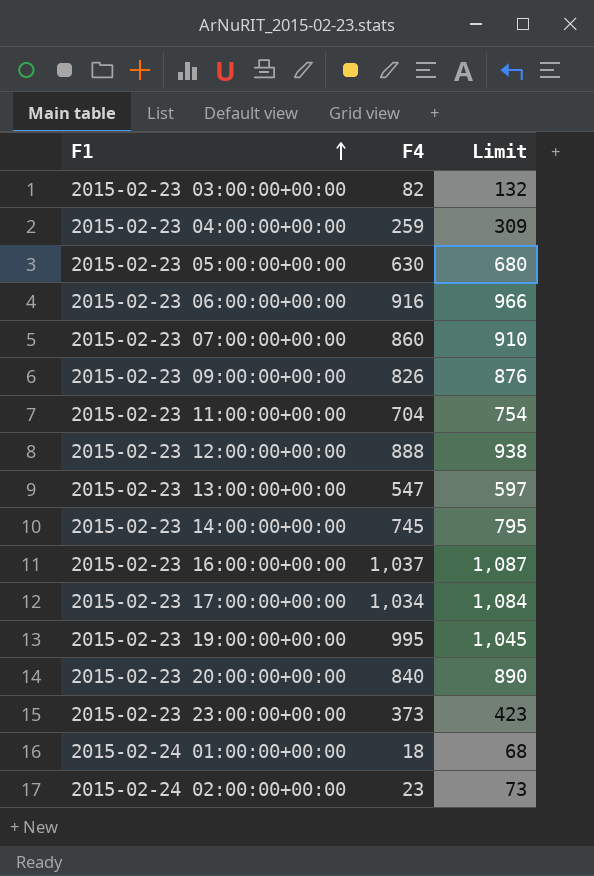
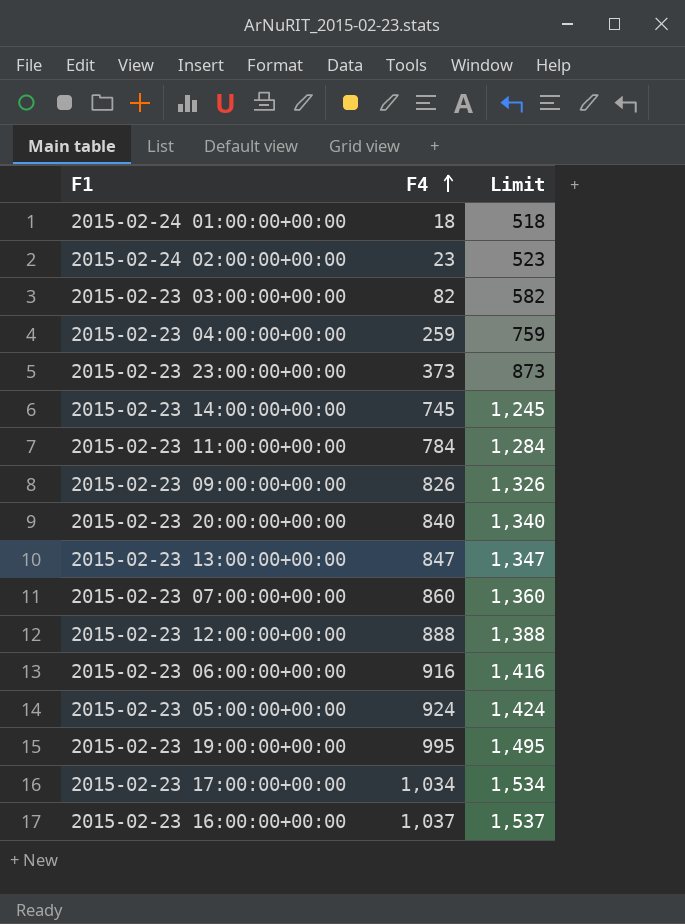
row order: F1 ascending -> F4 ascending
column Limit | formula: [F4] + 50 -> [F4] + 500
2015-02-23 11:00:00+00:00 | F4: 704 -> 784
2015-02-23 13:00:00+00:00 | F4: 547 -> 847
2015-02-23 05:00:00+00:00 | F4: 630 -> 924

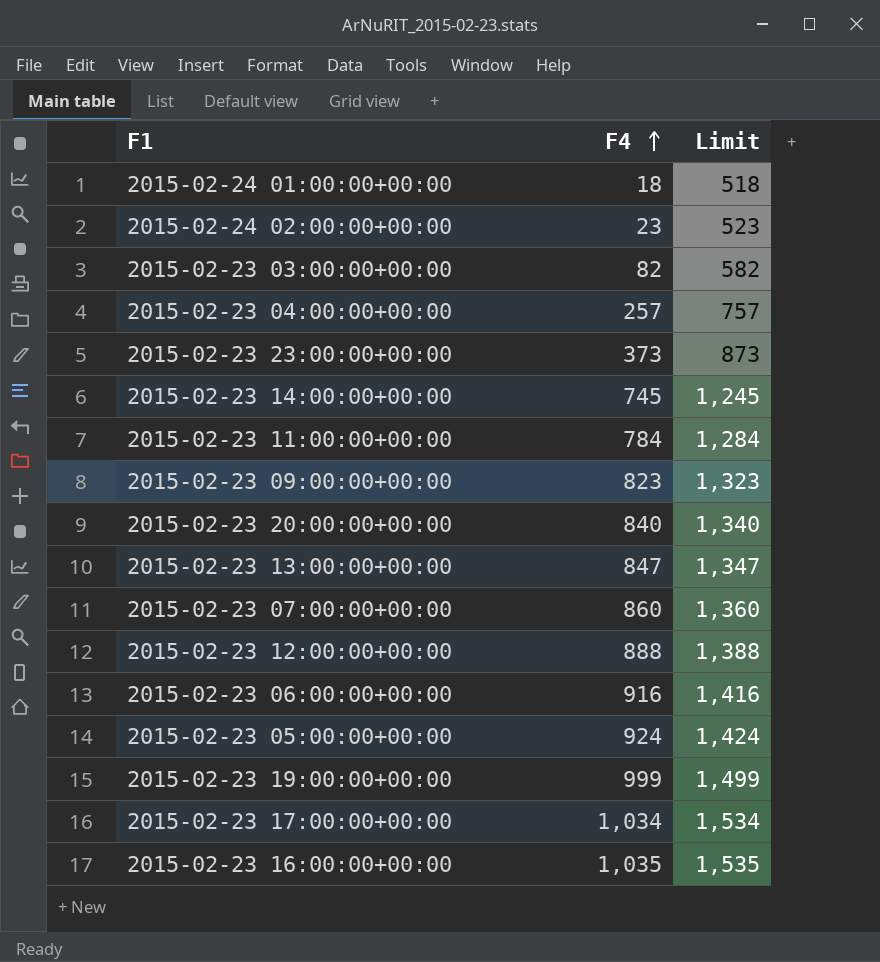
2015-02-23 04:00:00+00:00 | F4: 259 -> 257
2015-02-23 04:00:00+00:00 | Limit: 759 -> 757
2015-02-23 09:00:00+00:00 | F4: 826 -> 823
2015-02-23 09:00:00+00:00 | Limit: 1,326 -> 1,323
2015-02-23 19:00:00+00:00 | F4: 995 -> 999
2015-02-23 19:00:00+00:00 | Limit: 1,495 -> 1,499
2015-02-23 16:00:00+00:00 | F4: 1,037 -> 1,035
2015-02-23 16:00:00+00:00 | Limit: 1,537 -> 1,535

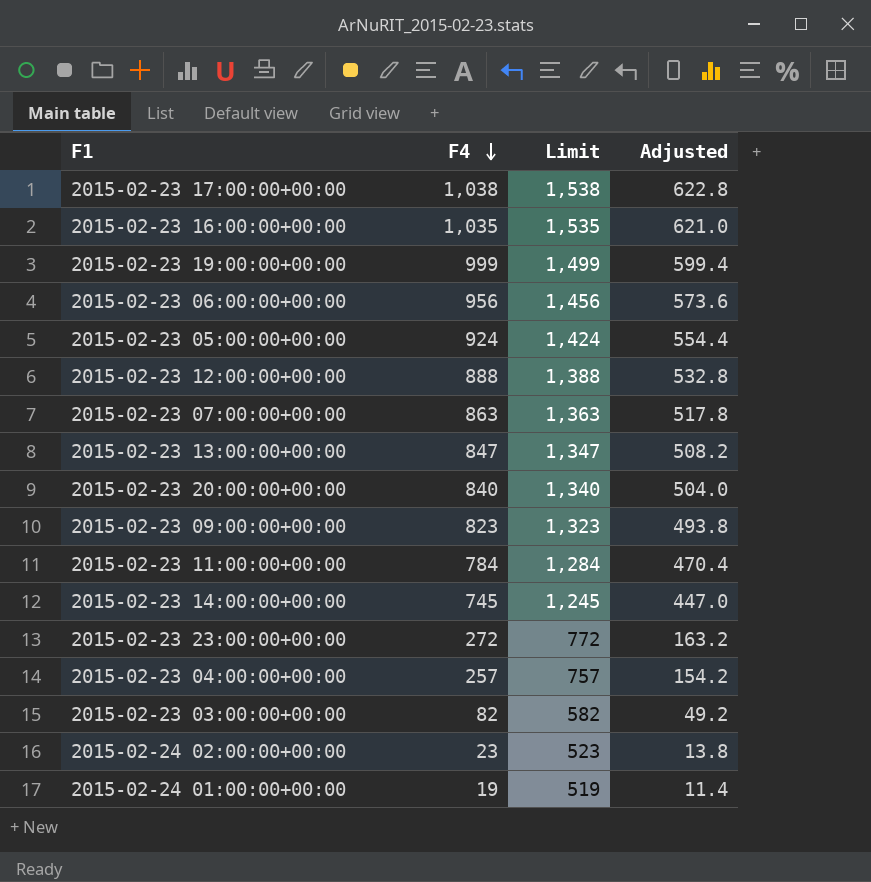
row order: F4 ascending -> F4 descending
column Adjusted | formula: none -> [F4] * 0.6
2015-02-23 17:00:00+00:00 | F4: 1,034 -> 1,038
2015-02-23 17:00:00+00:00 | Limit: 1,534 -> 1,538
2015-02-23 06:00:00+00:00 | F4: 916 -> 956
2015-02-23 06:00:00+00:00 | Limit: 1,416 -> 1,456
2015-02-23 07:00:00+00:00 | F4: 860 -> 863
2015-02-23 07:00:00+00:00 | Limit: 1,360 -> 1,363
2015-02-23 23:00:00+00:00 | F4: 373 -> 272
2015-02-23 23:00:00+00:00 | Limit: 873 -> 772
2015-02-24 01:00:00+00:00 | F4: 18 -> 19
2015-02-24 01:00:00+00:00 | Limit: 518 -> 519

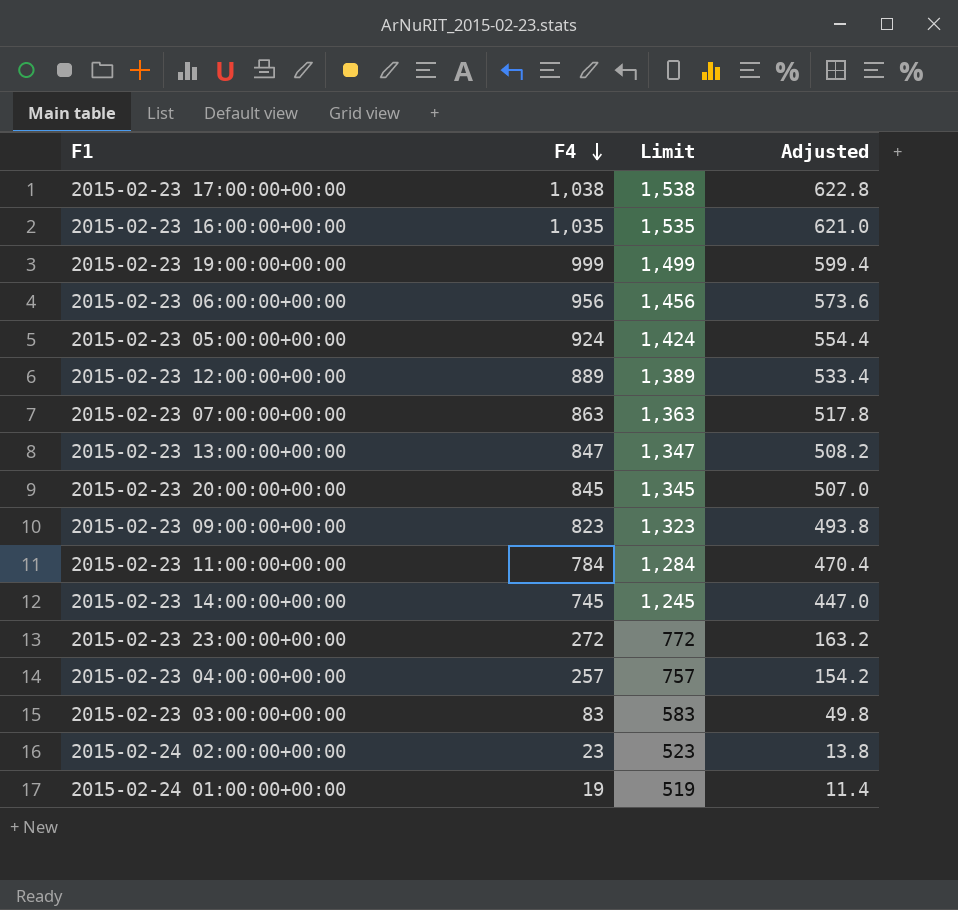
2015-02-23 12:00:00+00:00 | F4: 888 -> 889
2015-02-23 12:00:00+00:00 | Limit: 1,388 -> 1,389
2015-02-23 12:00:00+00:00 | Adjusted: 532.8 -> 533.4
2015-02-23 20:00:00+00:00 | F4: 840 -> 845
2015-02-23 20:00:00+00:00 | Limit: 1,340 -> 1,345
2015-02-23 20:00:00+00:00 | Adjusted: 504.0 -> 507.0
2015-02-23 03:00:00+00:00 | F4: 82 -> 83
2015-02-23 03:00:00+00:00 | Limit: 582 -> 583
2015-02-23 03:00:00+00:00 | Adjusted: 49.2 -> 49.8

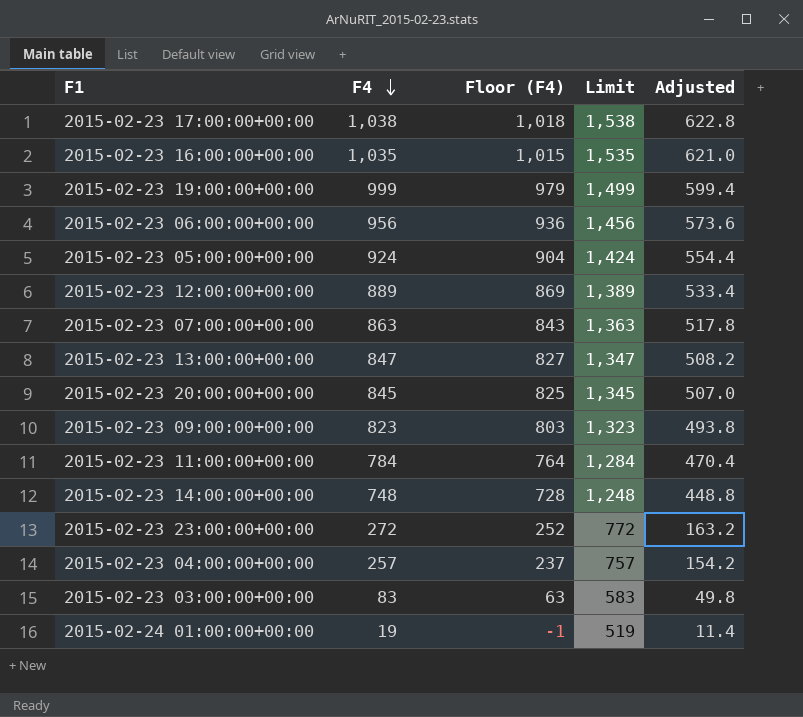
column Floor (F4) | formula: none -> [F4] - 20
row 2015-02-24 02:00:00+00:00: 23 | 523 | 13.8 -> none
2015-02-23 14:00:00+00:00 | F4: 745 -> 748
2015-02-23 14:00:00+00:00 | Limit: 1,245 -> 1,248
2015-02-23 14:00:00+00:00 | Adjusted: 447.0 -> 448.8

